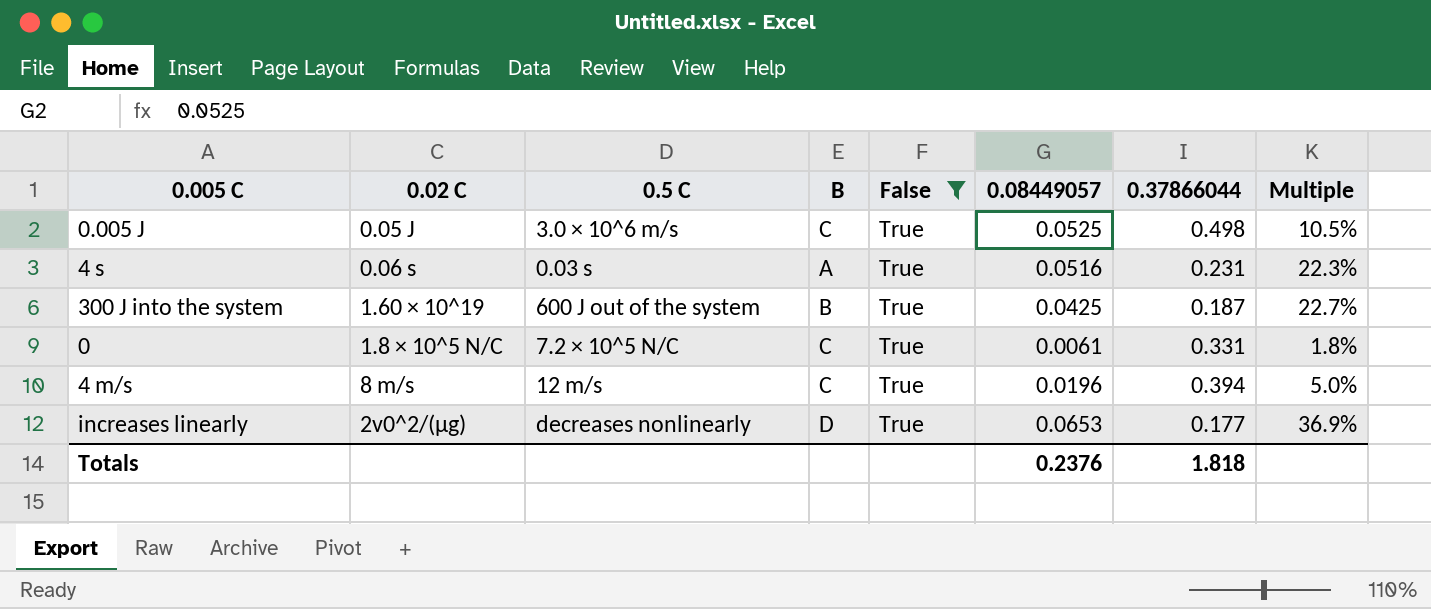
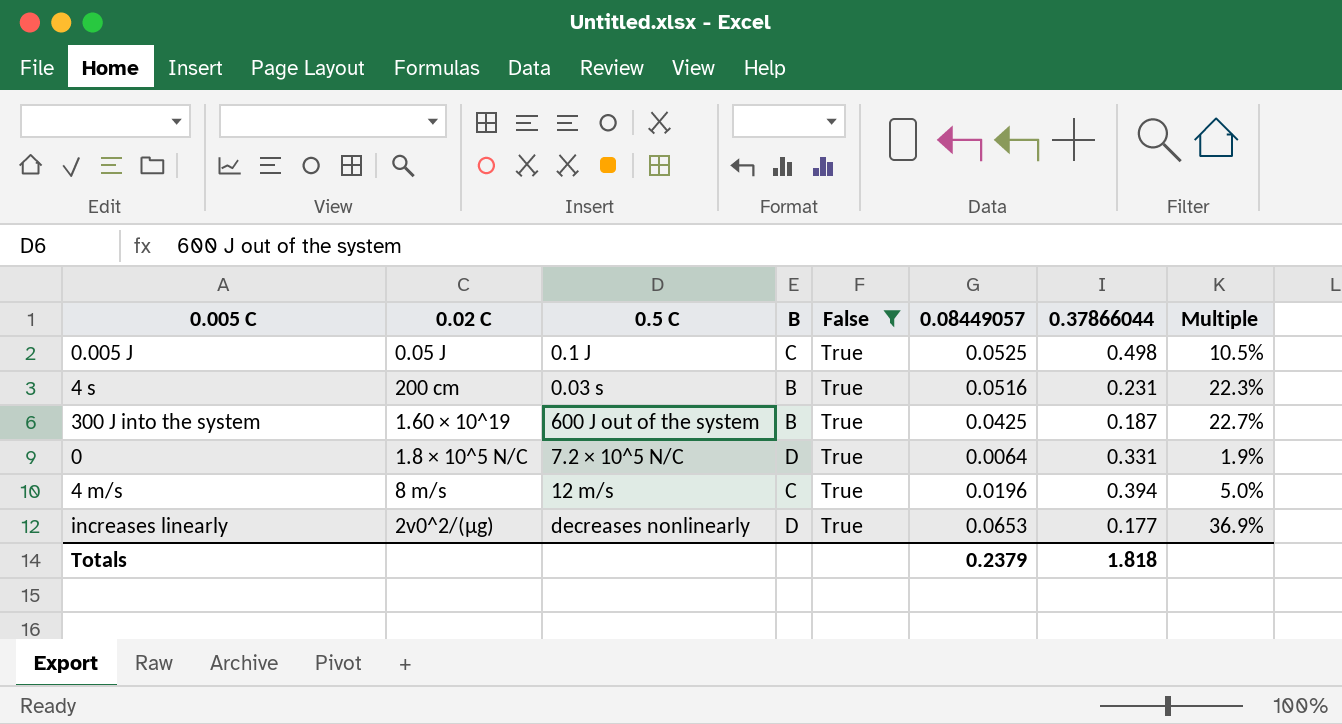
0.005 J | 0.5 C: 3.0 × 10^6 m/s -> 0.1 J
4 s | 0.02 C: 0.06 s -> 200 cm
4 s | B: A -> B
0 | B: C -> D
0 | 0.08449057: 0.0061 -> 0.0064
0 | Multiple: 1.8% -> 1.9%
Totals | 0.08449057: 0.2376 -> 0.2379

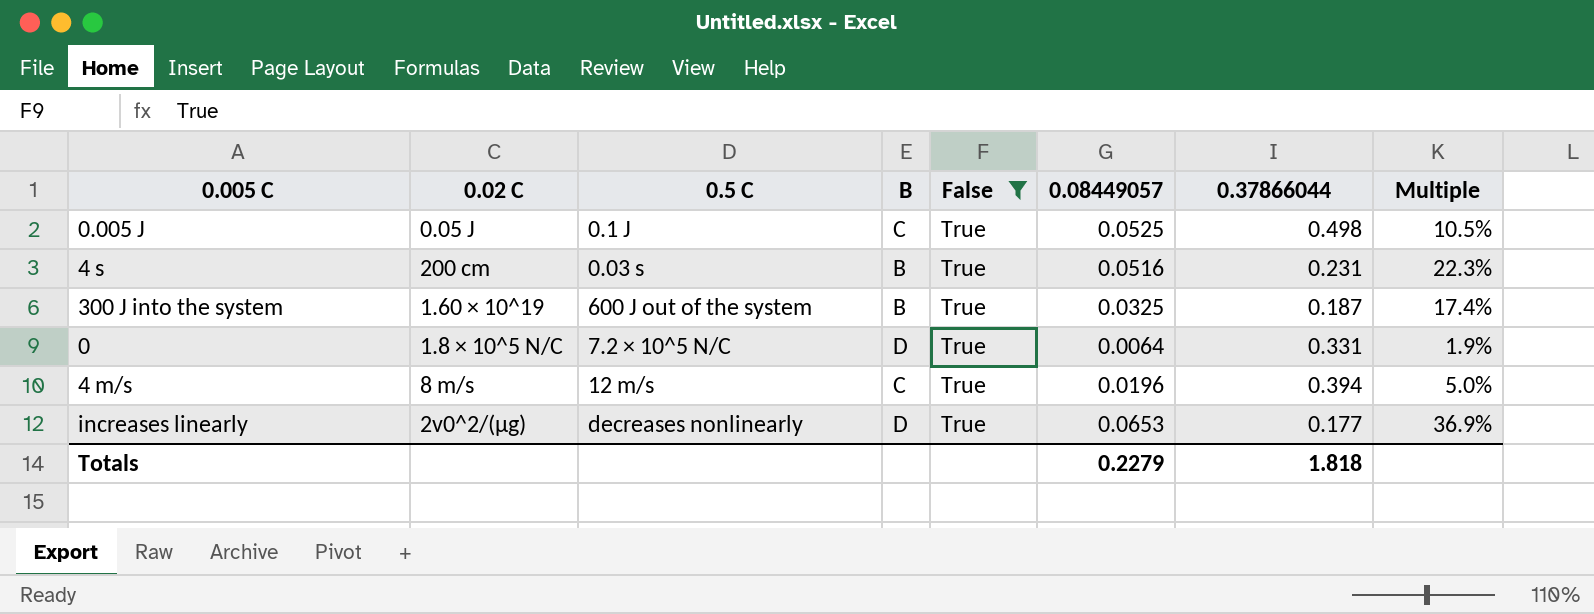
300 J into the system | 0.08449057: 0.0425 -> 0.0325
300 J into the system | Multiple: 22.7% -> 17.4%
Totals | 0.08449057: 0.2379 -> 0.2279

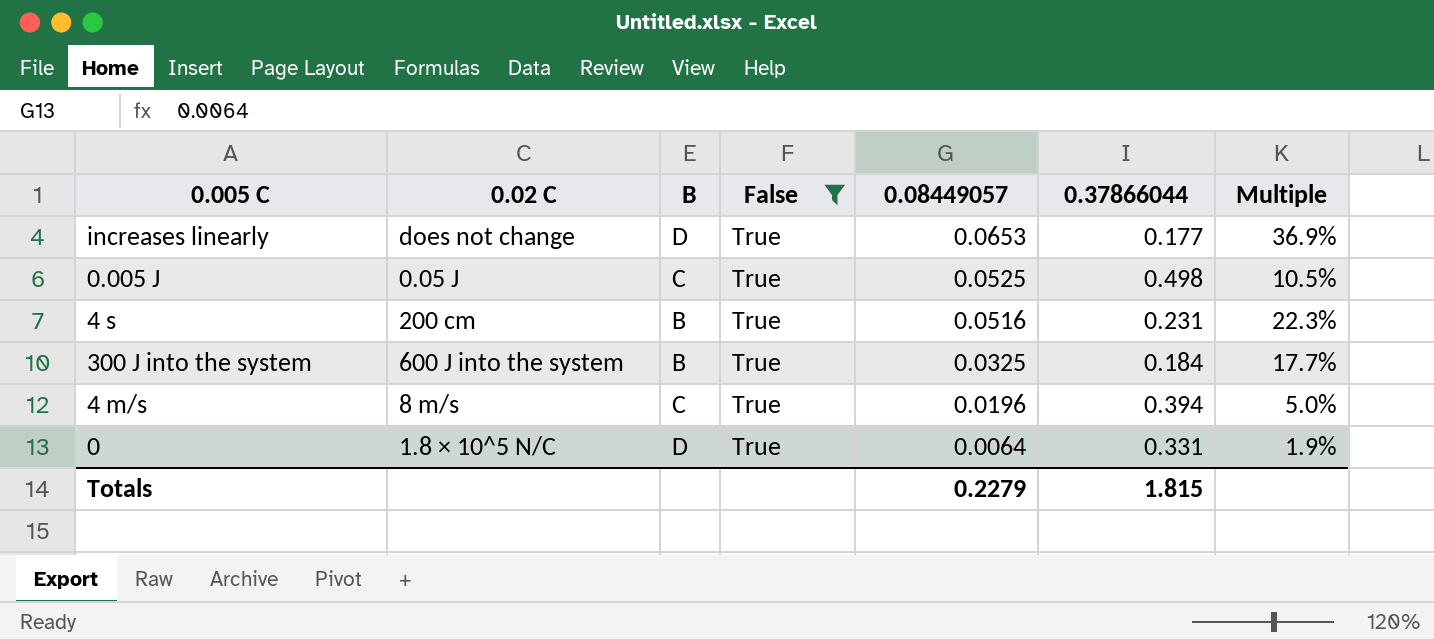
row order: none -> 0.08449057 descending
column 0.5 C | position: 3 -> none
increases linearly | 0.02 C: 2v0^2/(μg) -> does not change
300 J into the system | 0.02 C: 1.60 × 10^19 -> 600 J into the system
300 J into the system | 0.37866044: 0.187 -> 0.184
300 J into the system | Multiple: 17.4% -> 17.7%
Totals | 0.37866044: 1.818 -> 1.815

